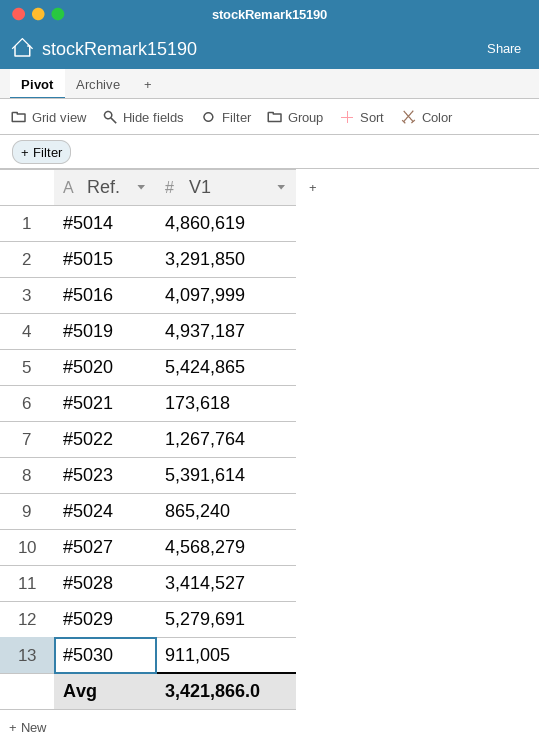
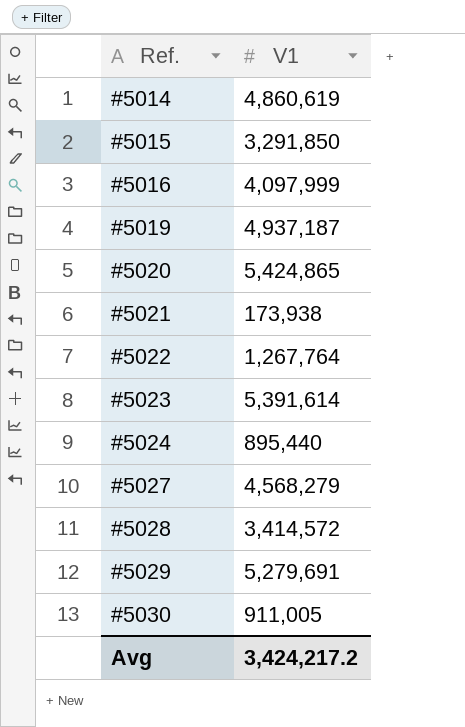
#5021 | V1: 173,618 -> 173,938
#5024 | V1: 865,240 -> 895,440
#5028 | V1: 3,414,527 -> 3,414,572
Avg | V1: 3,421,866.0 -> 3,424,217.2

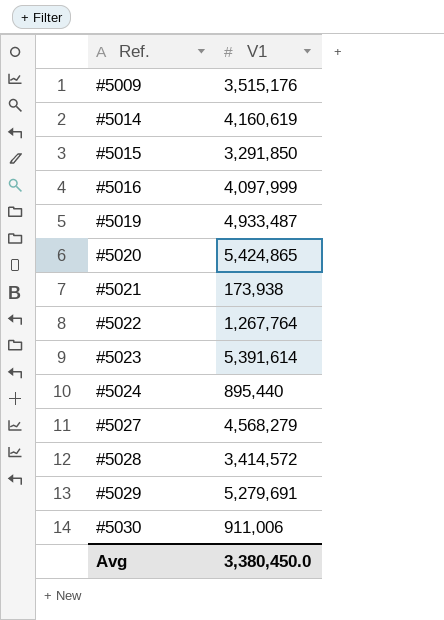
row #5009: none -> 3,515,176
#5014 | V1: 4,860,619 -> 4,160,619
#5019 | V1: 4,937,187 -> 4,933,487
#5030 | V1: 911,005 -> 911,006
Avg | V1: 3,424,217.2 -> 3,380,450.0

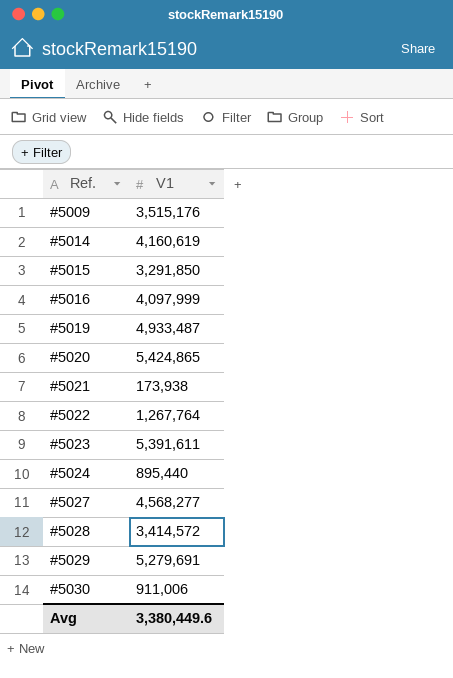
#5023 | V1: 5,391,614 -> 5,391,611
#5027 | V1: 4,568,279 -> 4,568,277
Avg | V1: 3,380,450.0 -> 3,380,449.6

